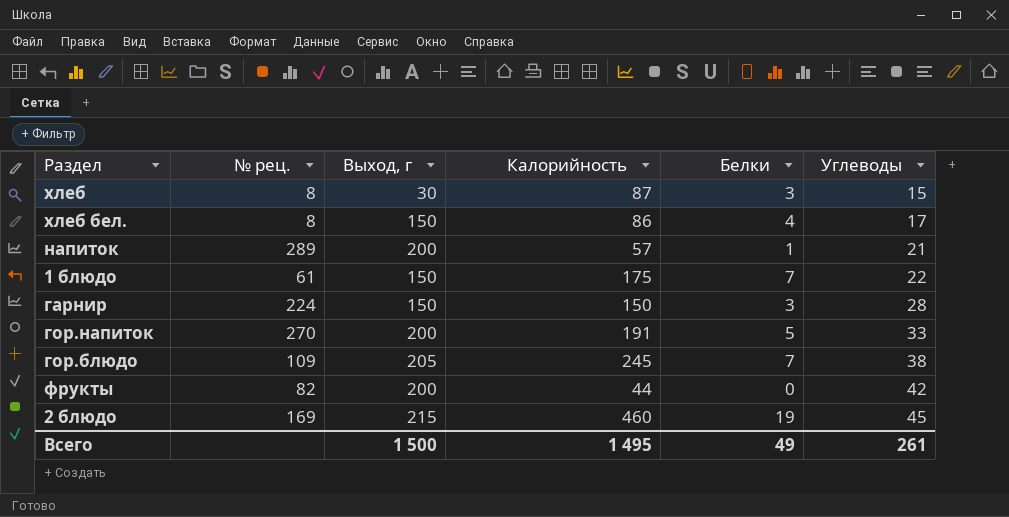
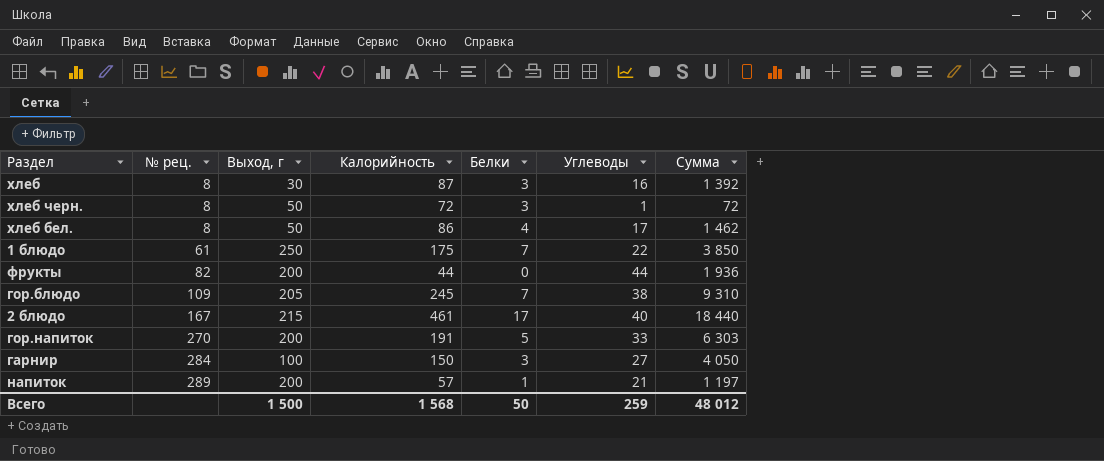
row order: Углеводы ascending -> № рец. ascending
column Сумма | formula: none -> [Калорийность] * [Углеводы]
хлеб | Углеводы: 15 -> 16
row хлеб черн.: none -> 8 | 50 | 72 | 3 | 1 | 72
хлеб бел. | Выход, г: 150 -> 50
1 блюдо | Выход, г: 150 -> 250
фрукты | Углеводы: 42 -> 44
2 блюдо | № рец.: 169 -> 167
2 блюдо | Калорийность: 460 -> 461
2 блюдо | Белки: 19 -> 17
2 блюдо | Углеводы: 45 -> 40
гарнир | № рец.: 224 -> 284
гарнир | Выход, г: 150 -> 100
гарнир | Углеводы: 28 -> 27
Всего | Калорийность: 1 495 -> 1 568
Всего | Белки: 49 -> 50
Всего | Углеводы: 261 -> 259

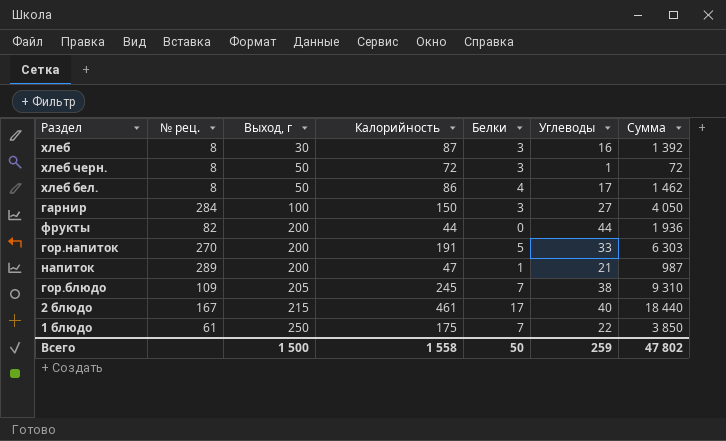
row order: № рец. ascending -> Выход, г ascending
напиток | Калорийность: 57 -> 47
напиток | Сумма: 1 197 -> 987
Всего | Калорийность: 1 568 -> 1 558
Всего | Сумма: 48 012 -> 47 802

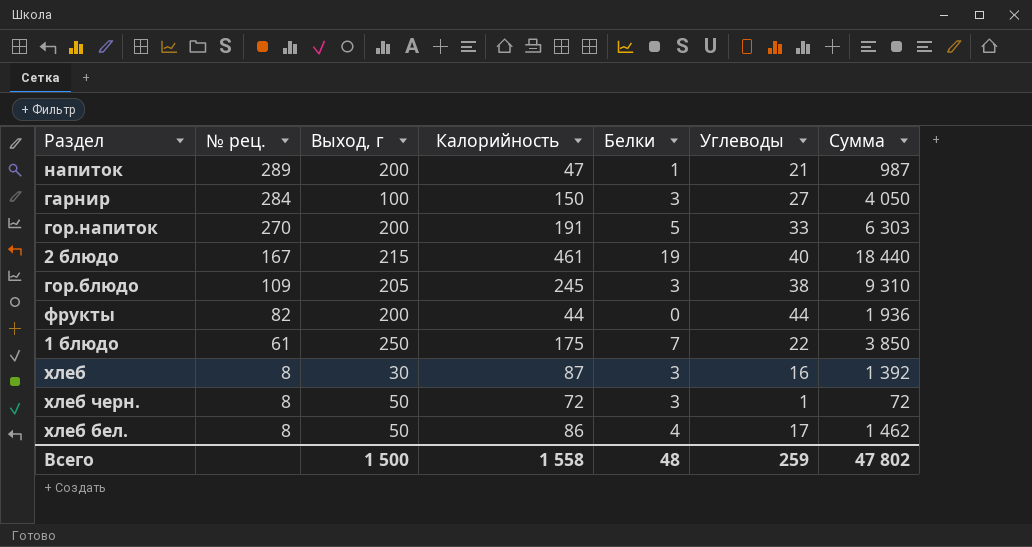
row order: Выход, г ascending -> № рец. descending
2 блюдо | Белки: 17 -> 19
гор.блюдо | Белки: 7 -> 3
Всего | Белки: 50 -> 48

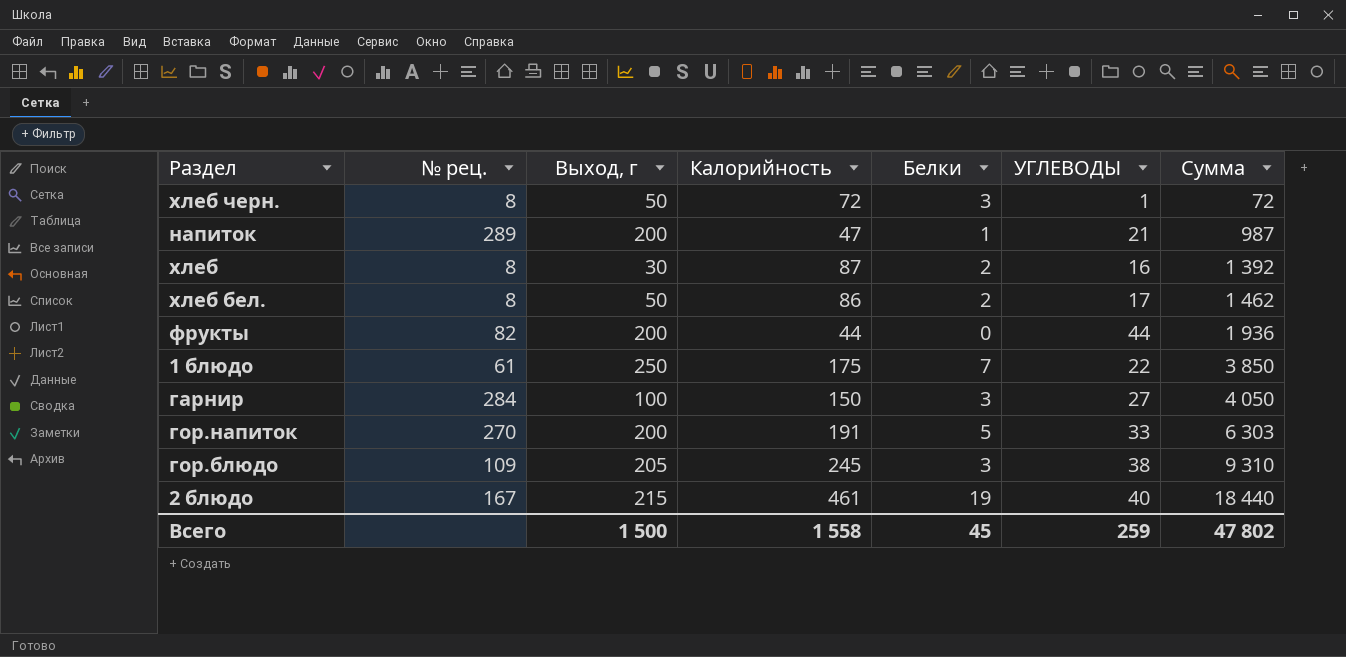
row order: № рец. descending -> Сумма ascending
column name: Углеводы -> УГЛЕВОДЫ
хлеб | Белки: 3 -> 2
хлеб бел. | Белки: 4 -> 2
Всего | Белки: 48 -> 45

